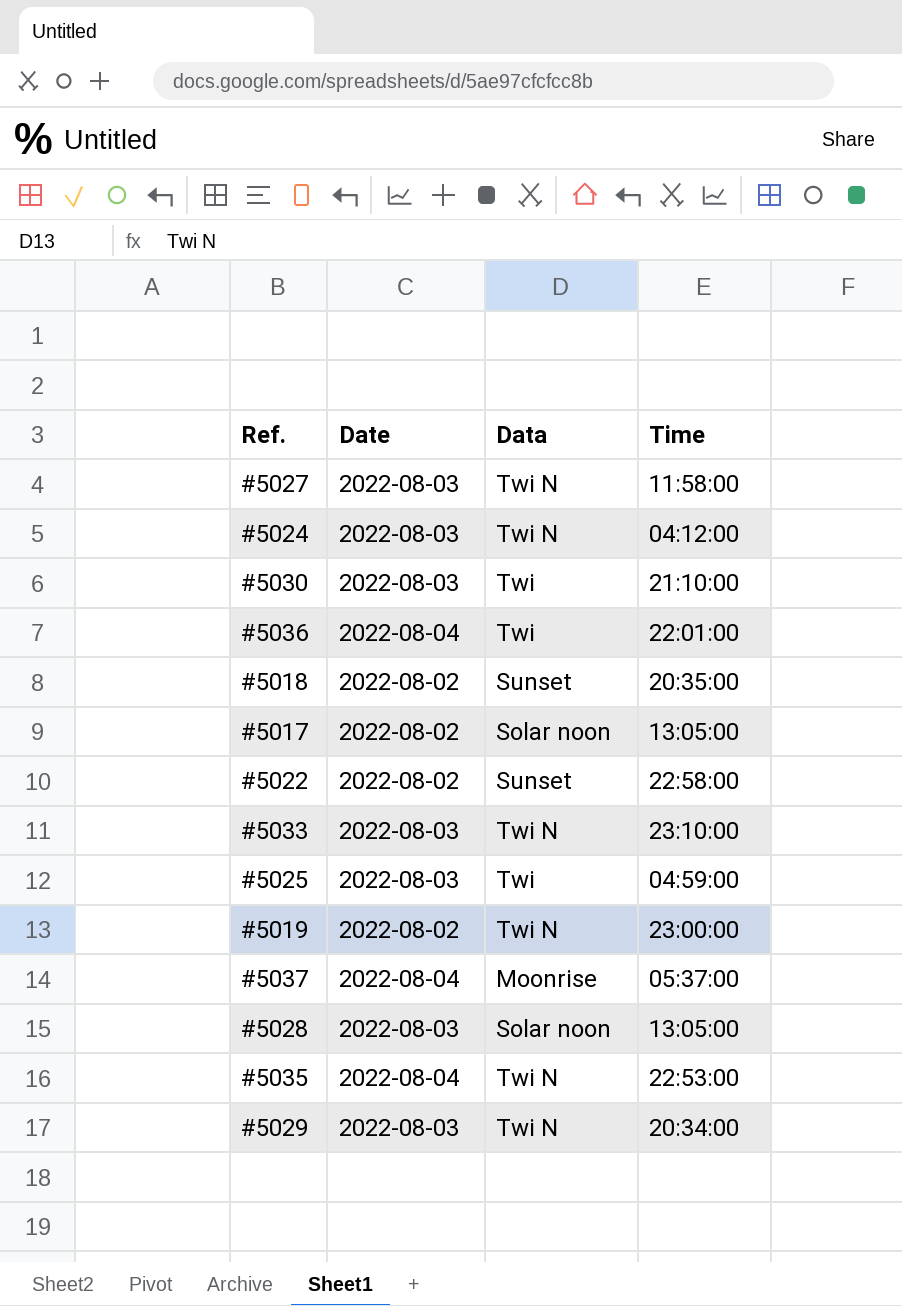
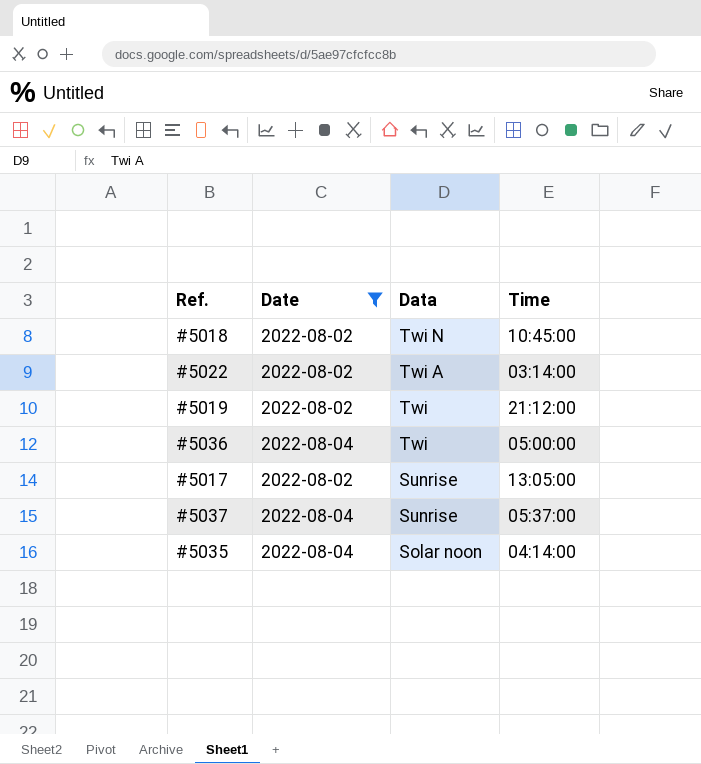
filter: none -> Date != 2022-08-03
row order: none -> Data descending
#5018 | Data: Sunset -> Twi N
#5018 | Time: 20:35:00 -> 10:45:00
#5022 | Data: Sunset -> Twi A
#5022 | Time: 22:58:00 -> 03:14:00
#5019 | Data: Twi N -> Twi
#5019 | Time: 23:00:00 -> 21:12:00
#5036 | Time: 22:01:00 -> 05:00:00
#5017 | Data: Solar noon -> Sunrise
#5037 | Data: Moonrise -> Sunrise
#5035 | Data: Twi N -> Solar noon
#5035 | Time: 22:53:00 -> 04:14:00

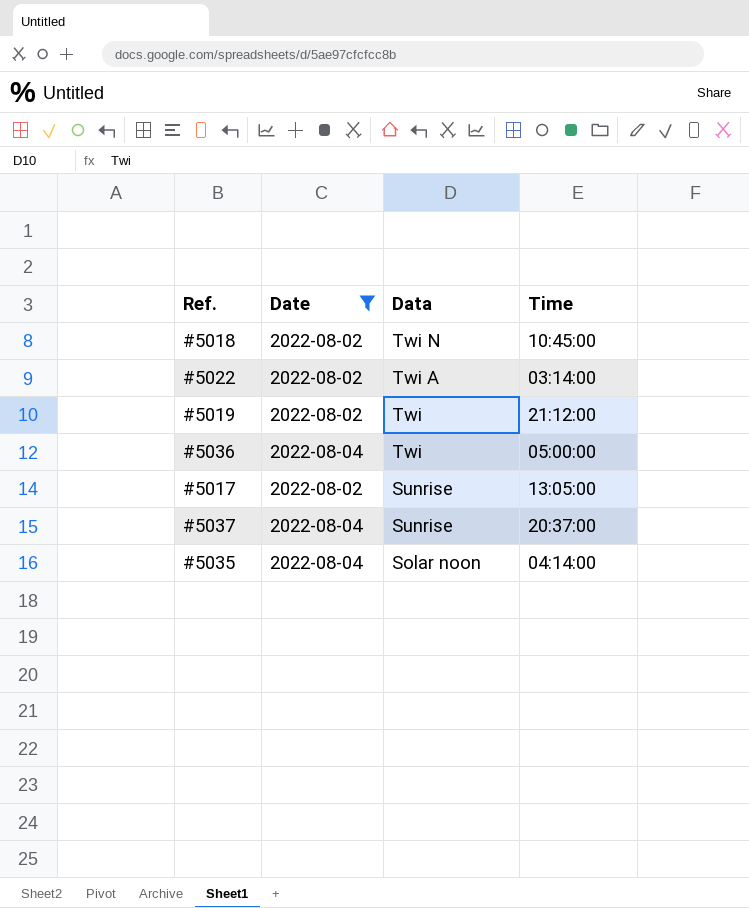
#5037 | Time: 05:37:00 -> 20:37:00

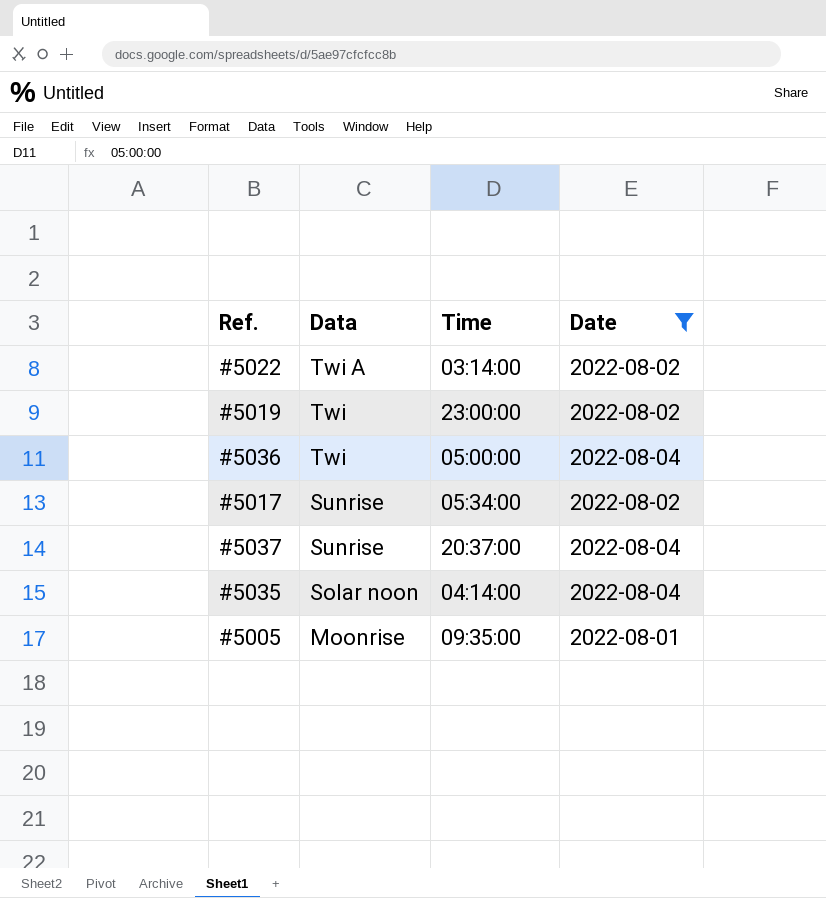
column Date | position: 2 -> 4
row #5018: 2022-08-02 | Twi N | 10:45:00 -> none
#5019 | Time: 21:12:00 -> 23:00:00
#5017 | Time: 13:05:00 -> 05:34:00
row #5005: none -> Moonrise | 09:35:00 | 2022-08-01

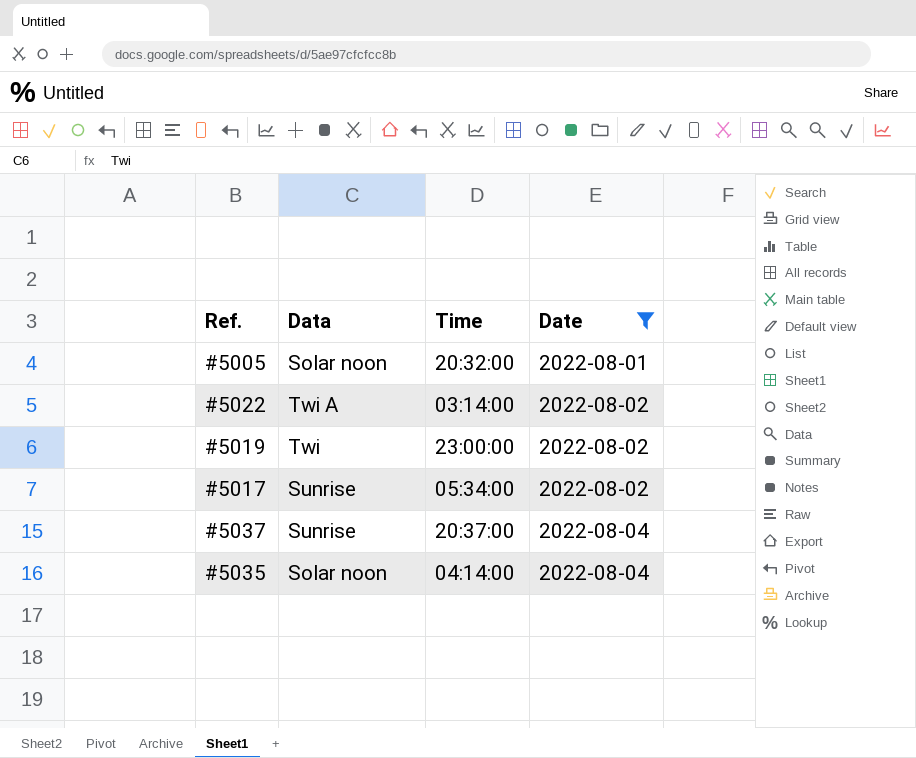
row order: Data descending -> Date ascending
row #5036: Twi | 05:00:00 | 2022-08-04 -> none
#5005 | Data: Moonrise -> Solar noon
#5005 | Time: 09:35:00 -> 20:32:00

